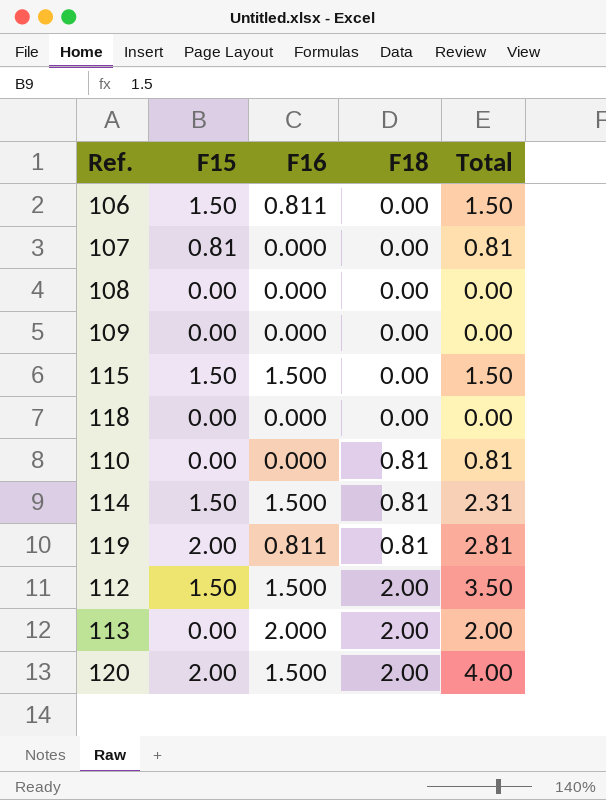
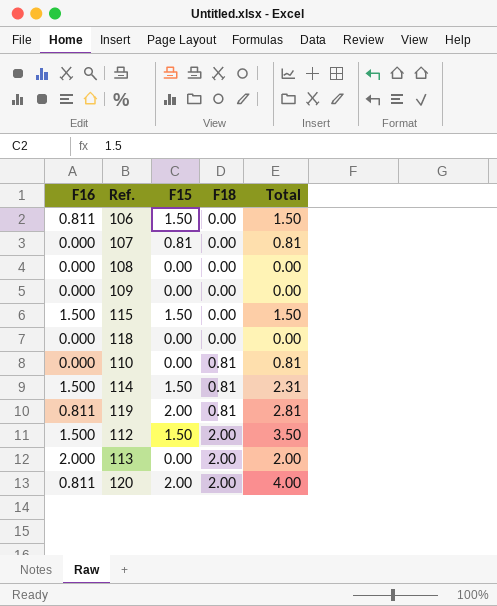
column F16 | position: 3 -> 1
120 | F16: 1.500 -> 0.811

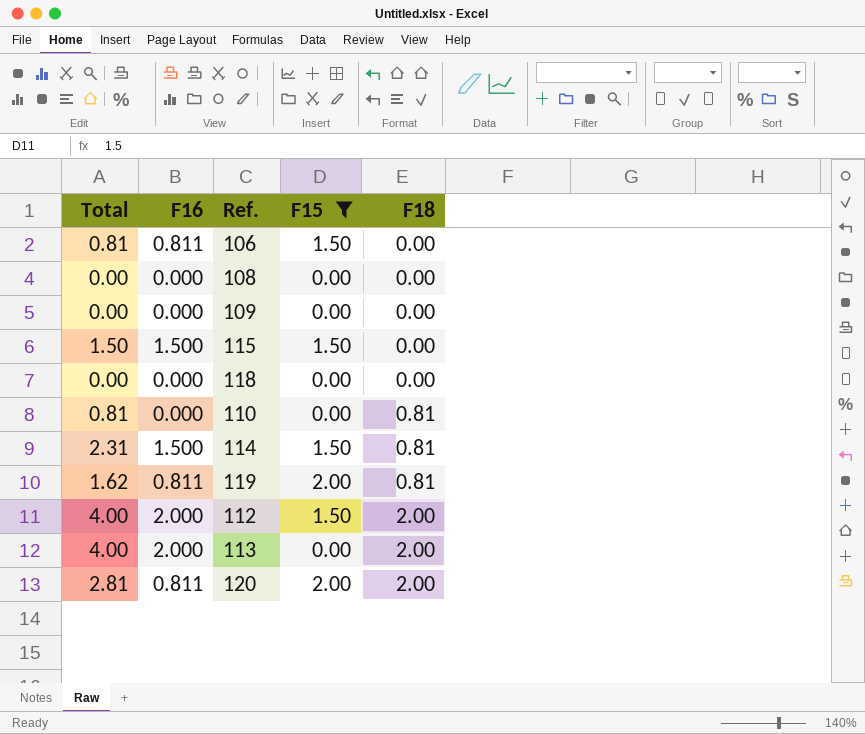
filter: none -> F15 != 0.81
column Total | formula: [F15] + [F18] -> [F16] + [F18]
column Total | position: 5 -> 1
112 | F16: 1.500 -> 2.000

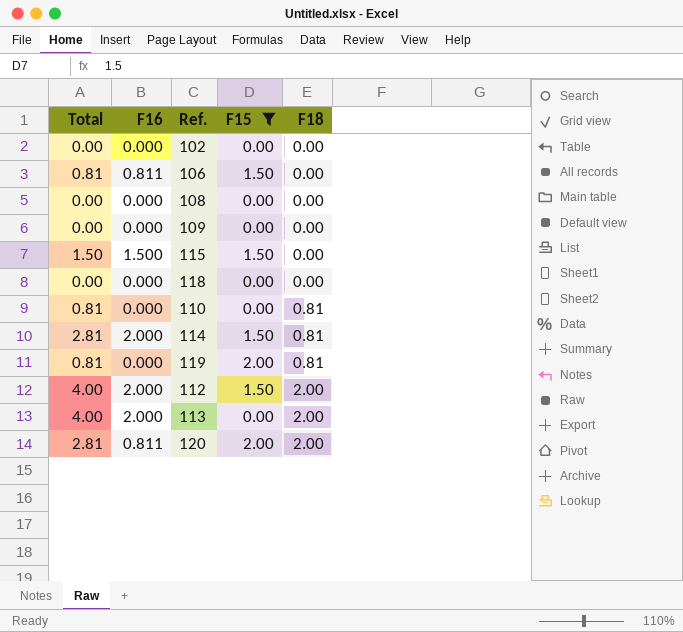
row 102: none -> 0.00 | 0.000 | 0.00 | 0.00
114 | Total: 2.31 -> 2.81
114 | F16: 1.500 -> 2.000
119 | Total: 1.62 -> 0.81
119 | F16: 0.811 -> 0.000

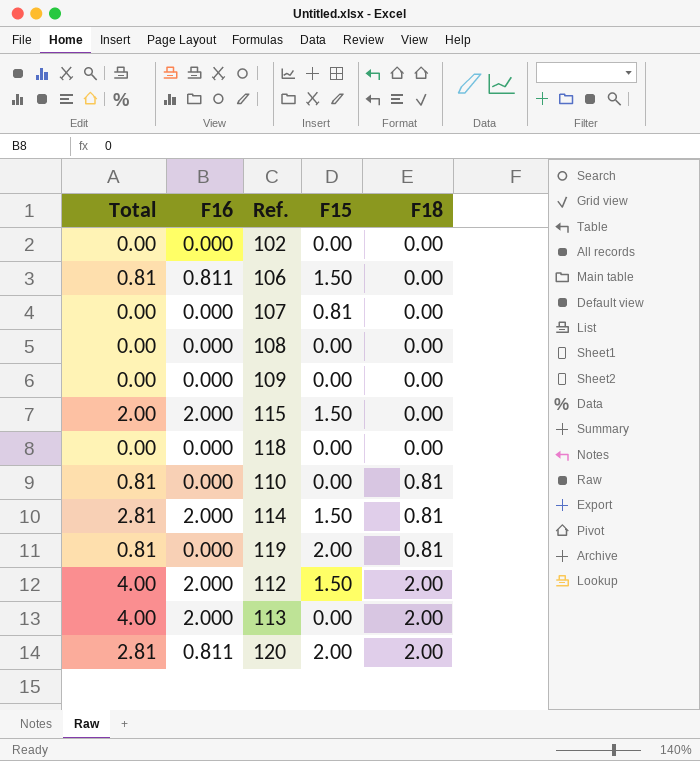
filter: F15 != 0.81 -> none
115 | Total: 1.50 -> 2.00
115 | F16: 1.500 -> 2.000

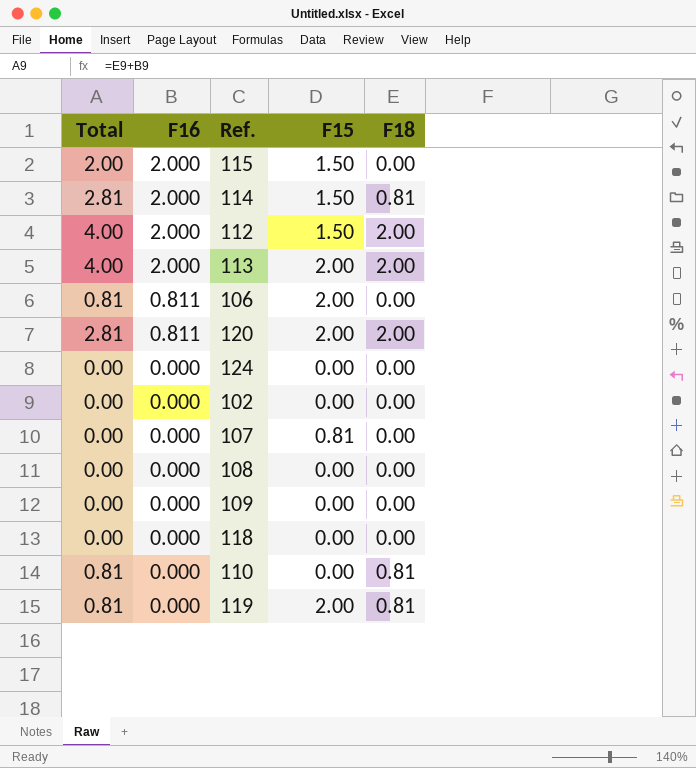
row order: F18 ascending -> F16 descending
113 | F15: 0.00 -> 2.00
106 | F15: 1.50 -> 2.00
row 124: none -> 0.00 | 0.000 | 0.00 | 0.00

